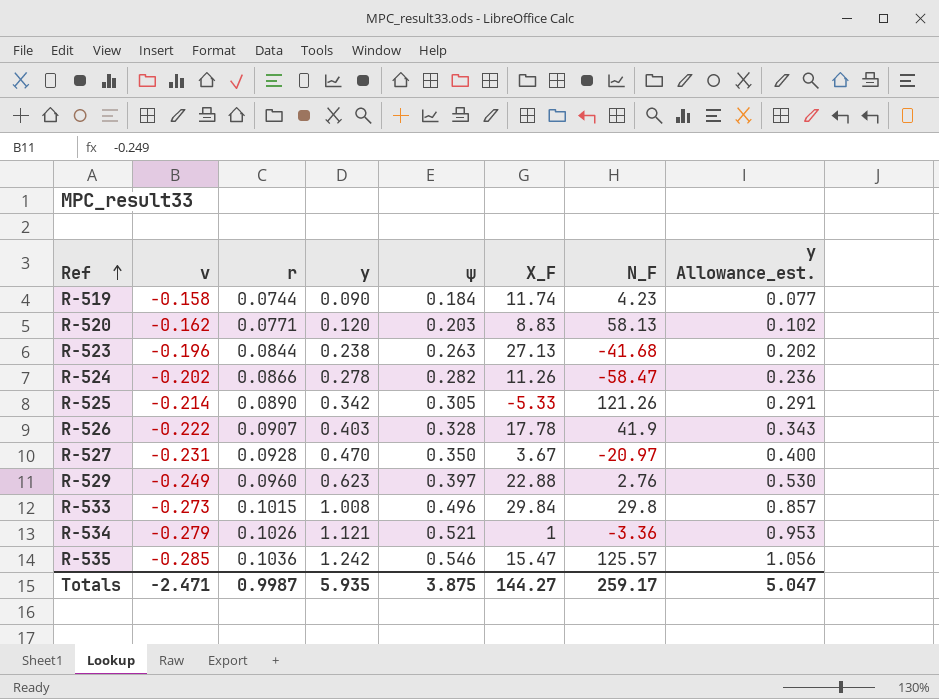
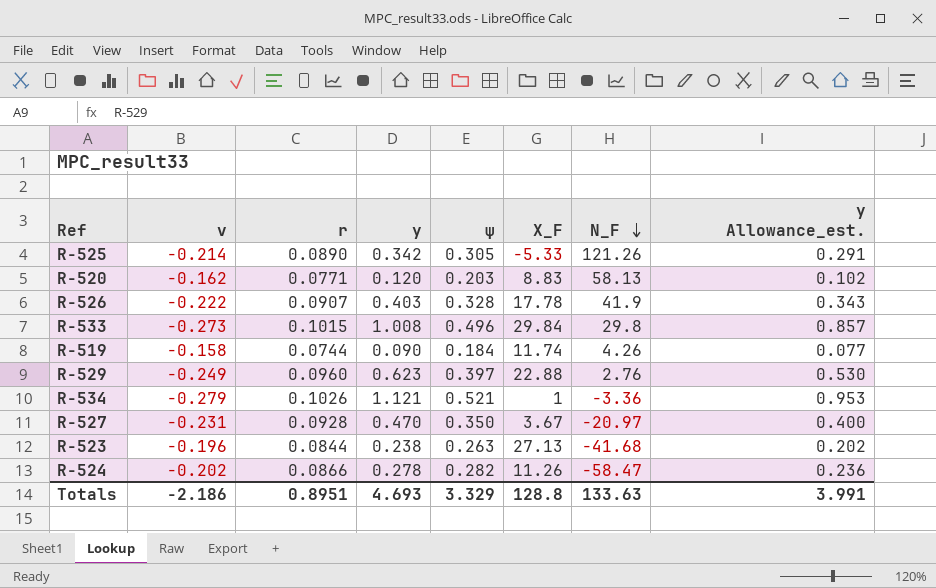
row order: Ref ascending -> N_F descending
row R-535: -0.285 | 0.1036 | 1.242 | 0.546 | 15.47 | 125.57 | 1.056 -> none
R-519 | N_F: 4.23 -> 4.26
Totals | v: -2.471 -> -2.186
Totals | r: 0.9987 -> 0.8951
Totals | y: 5.935 -> 4.693
Totals | ψ: 3.875 -> 3.329
Totals | X_F: 144.27 -> 128.8
Totals | N_F: 259.17 -> 133.63
Totals | y Allowance_est.: 5.047 -> 3.991

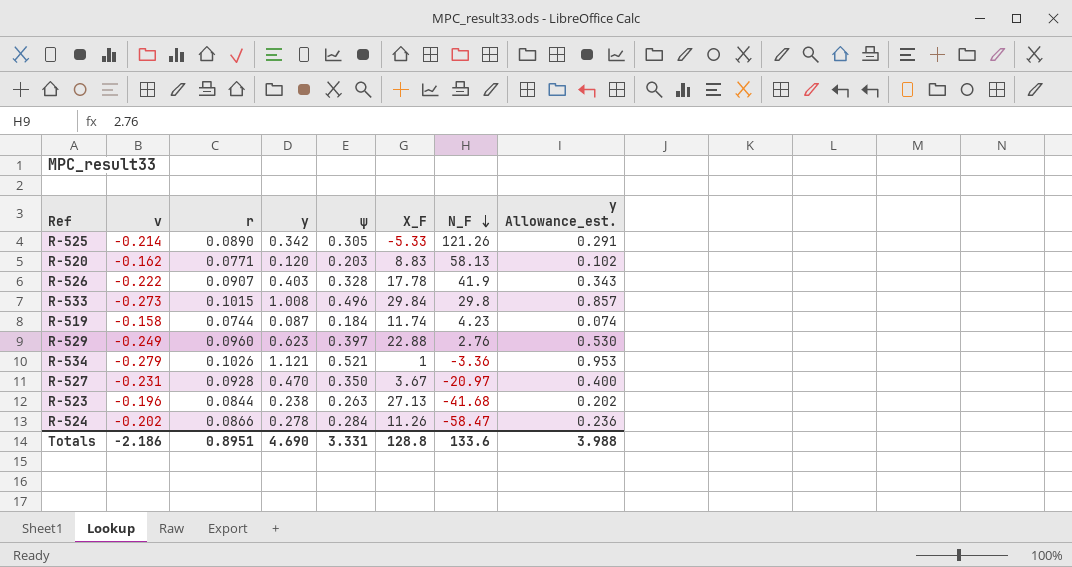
R-519 | y: 0.090 -> 0.087
R-519 | N_F: 4.26 -> 4.23
R-519 | y Allowance_est.: 0.077 -> 0.074
R-524 | ψ: 0.282 -> 0.284
Totals | y: 4.693 -> 4.690
Totals | ψ: 3.329 -> 3.331
Totals | N_F: 133.63 -> 133.6
Totals | y Allowance_est.: 3.991 -> 3.988

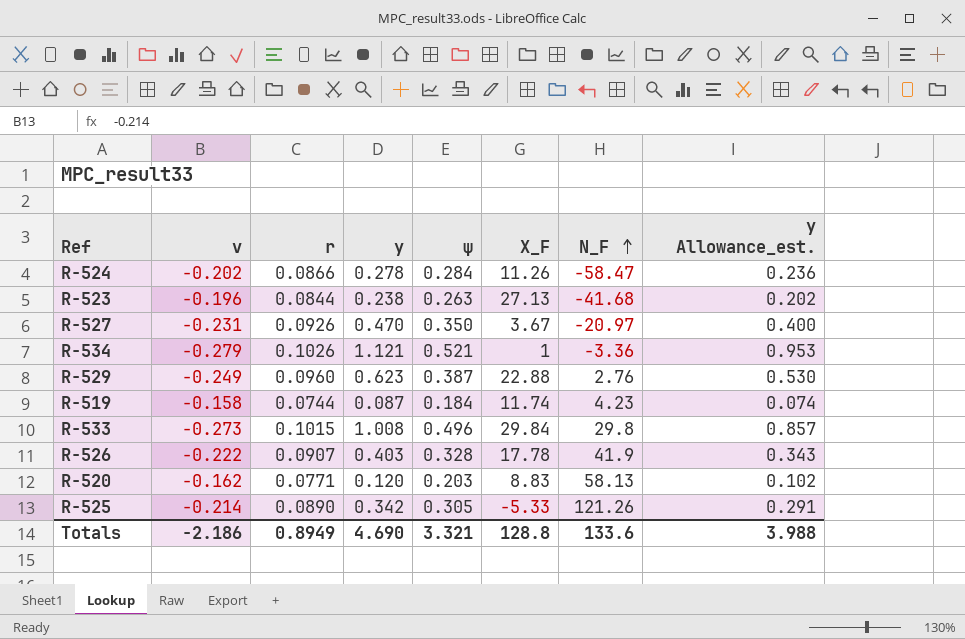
row order: N_F descending -> N_F ascending
R-527 | r: 0.0928 -> 0.0926
R-529 | ψ: 0.397 -> 0.387
Totals | r: 0.8951 -> 0.8949
Totals | ψ: 3.331 -> 3.321

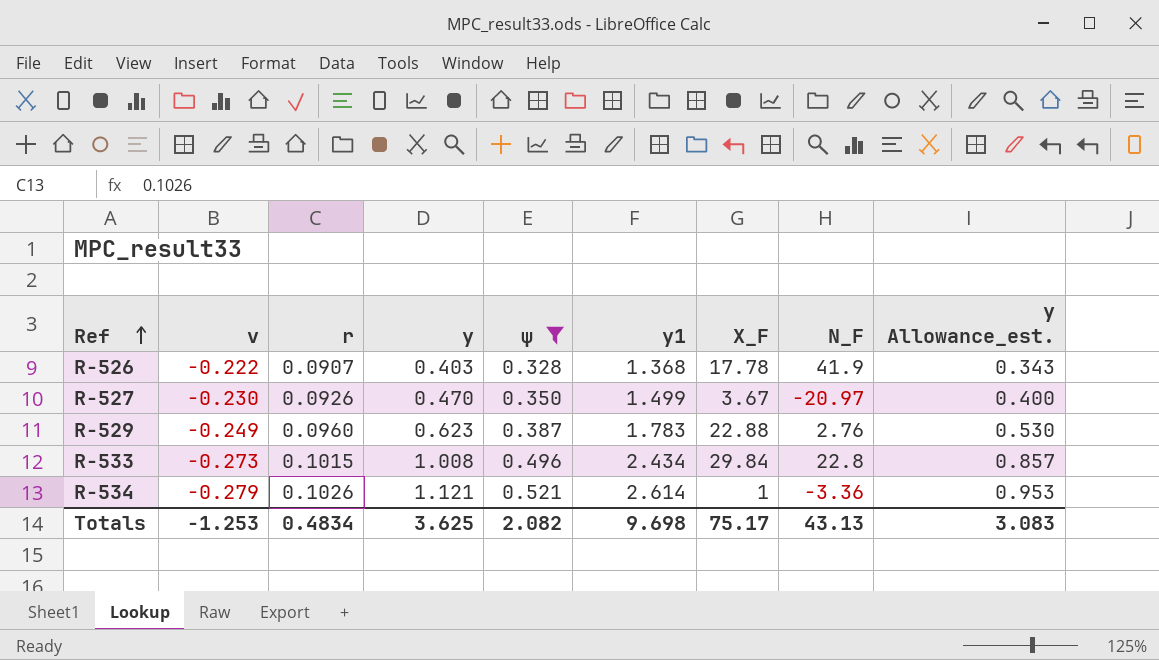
filter: none -> ψ >= 0.328
row order: N_F ascending -> Ref ascending
column y1 | position: none -> 6
R-527 | v: -0.231 -> -0.230
R-533 | N_F: 29.8 -> 22.8
Totals | v: -2.186 -> -1.253
Totals | r: 0.8949 -> 0.4834
Totals | y: 4.690 -> 3.625
Totals | ψ: 3.321 -> 2.082
Totals | X_F: 128.8 -> 75.17
Totals | N_F: 133.6 -> 43.13
Totals | y Allowance_est.: 3.988 -> 3.083

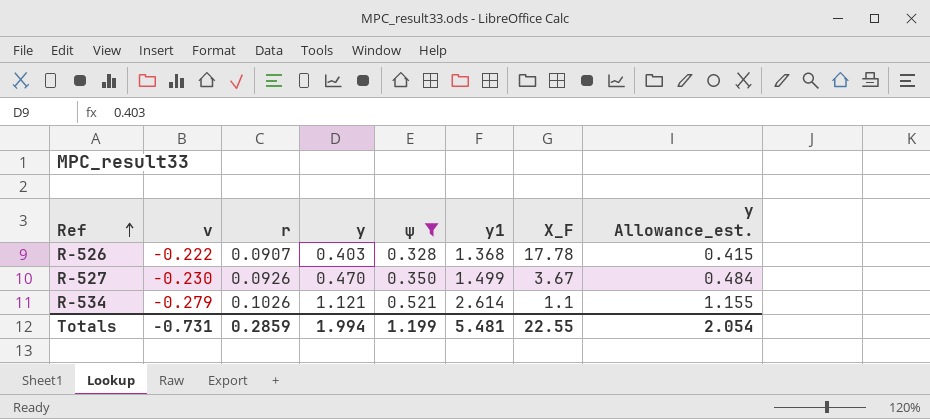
column N_F | position: 8 -> none
column y Allowance_est. | formula: [y] * 0.85 -> [y] * 1.03
row R-529: -0.249 | 0.0960 | 0.623 | 0.387 | 1.783 | 22.88 | 2.76 | 0.530 -> none
row R-533: -0.273 | 0.1015 | 1.008 | 0.496 | 2.434 | 29.84 | 22.8 | 0.857 -> none
R-534 | X_F: 1 -> 1.1
Totals | v: -1.253 -> -0.731
Totals | r: 0.4834 -> 0.2859
Totals | y: 3.625 -> 1.994
Totals | ψ: 2.082 -> 1.199
Totals | y1: 9.698 -> 5.481
Totals | X_F: 75.17 -> 22.55
Totals | y Allowance_est.: 3.083 -> 2.054

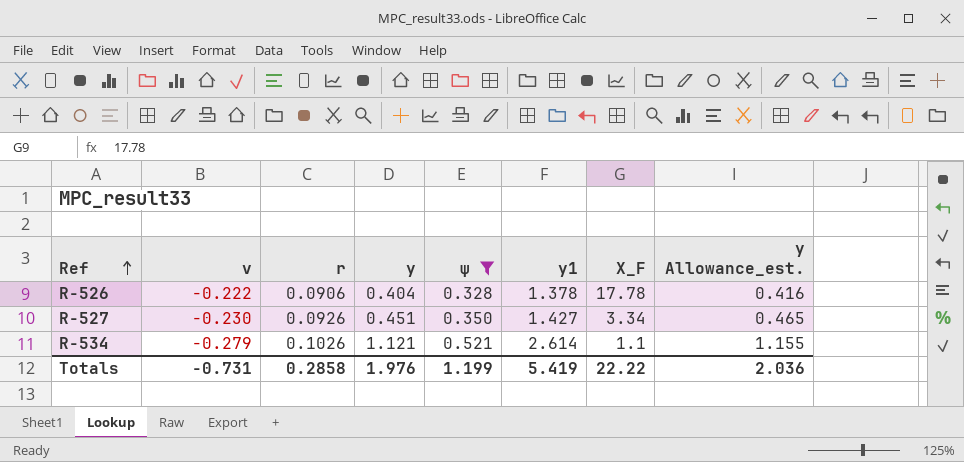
R-526 | r: 0.0907 -> 0.0906
R-526 | y: 0.403 -> 0.404
R-526 | y1: 1.368 -> 1.378
R-526 | y Allowance_est.: 0.415 -> 0.416
R-527 | y: 0.470 -> 0.451
R-527 | y1: 1.499 -> 1.427
R-527 | X_F: 3.67 -> 3.34
R-527 | y Allowance_est.: 0.484 -> 0.465
Totals | r: 0.2859 -> 0.2858
Totals | y: 1.994 -> 1.976
Totals | y1: 5.481 -> 5.419
Totals | X_F: 22.55 -> 22.22
Totals | y Allowance_est.: 2.054 -> 2.036

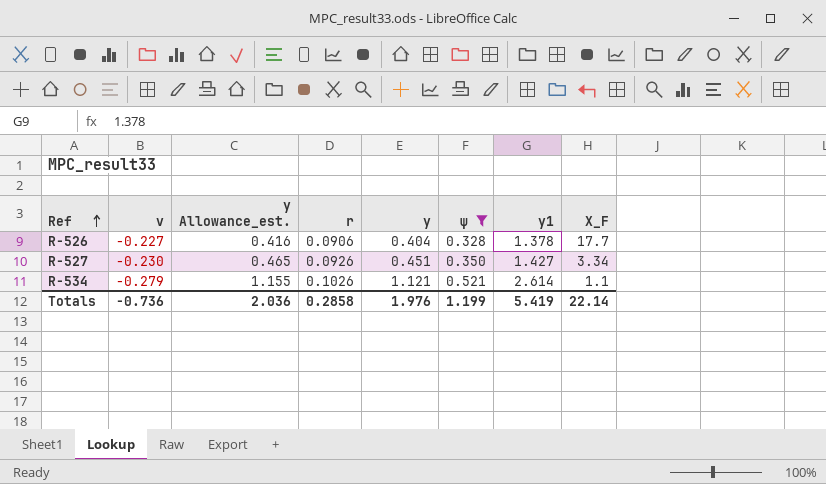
column y Allowance_est. | position: 8 -> 3
R-526 | v: -0.222 -> -0.227
R-526 | X_F: 17.78 -> 17.7
Totals | v: -0.731 -> -0.736
Totals | X_F: 22.22 -> 22.14

